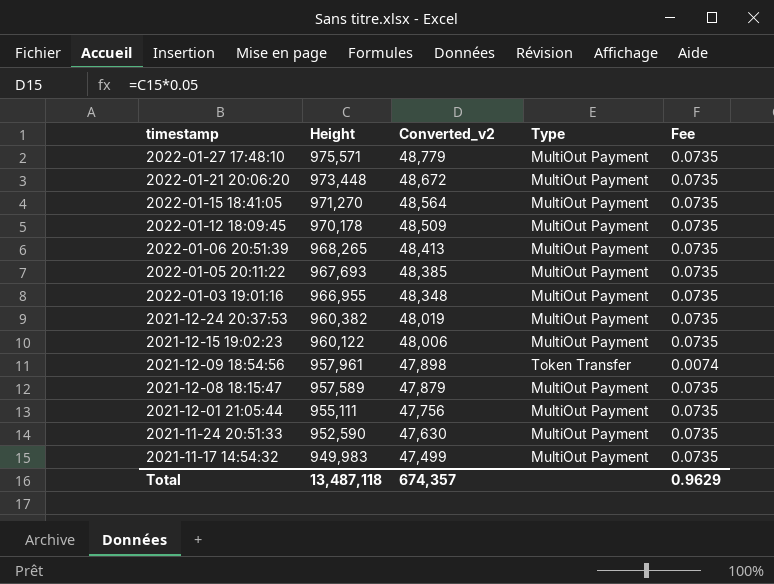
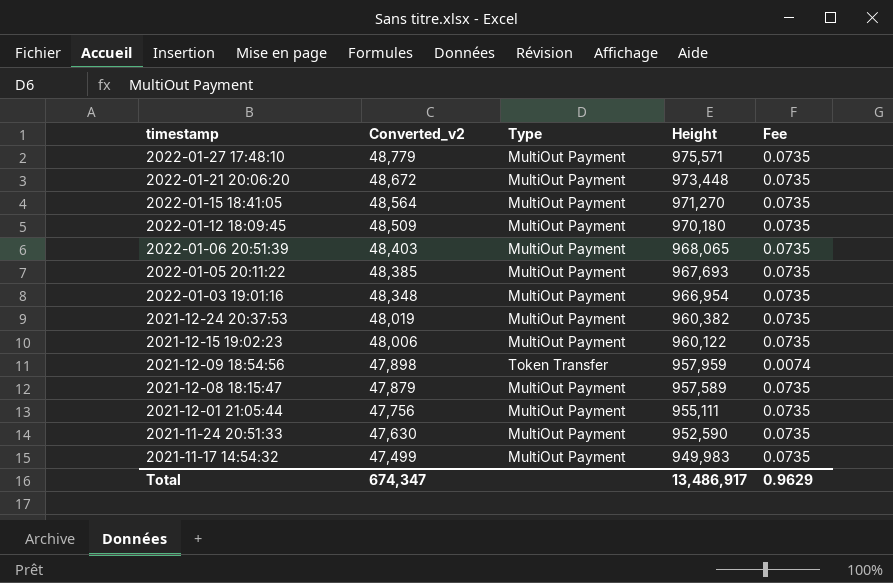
column Height | position: 2 -> 4
2022-01-12 18:09:45 | Height: 970,178 -> 970,180
2022-01-06 20:51:39 | Converted_v2: 48,413 -> 48,403
2022-01-06 20:51:39 | Height: 968,265 -> 968,065
2022-01-03 19:01:16 | Height: 966,955 -> 966,954
2021-12-09 18:54:56 | Height: 957,961 -> 957,959
Total | Converted_v2: 674,357 -> 674,347
Total | Height: 13,487,118 -> 13,486,917

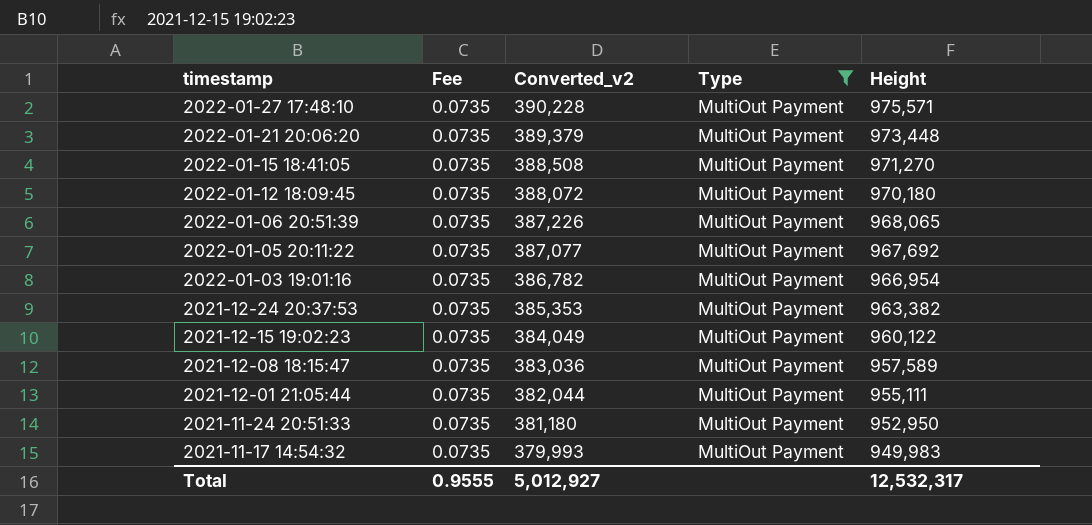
filter: none -> Type = MultiOut Payment
column Fee | position: 5 -> 2
column Converted_v2 | formula: [Height] * 0.05 -> [Height] * 0.4
2022-01-05 20:11:22 | Height: 967,693 -> 967,692
2021-12-24 20:37:53 | Height: 960,382 -> 963,382
2021-11-24 20:51:33 | Height: 952,590 -> 952,950
Total | Fee: 0.9629 -> 0.9555
Total | Converted_v2: 674,347 -> 5,012,927
Total | Height: 13,486,917 -> 12,532,317

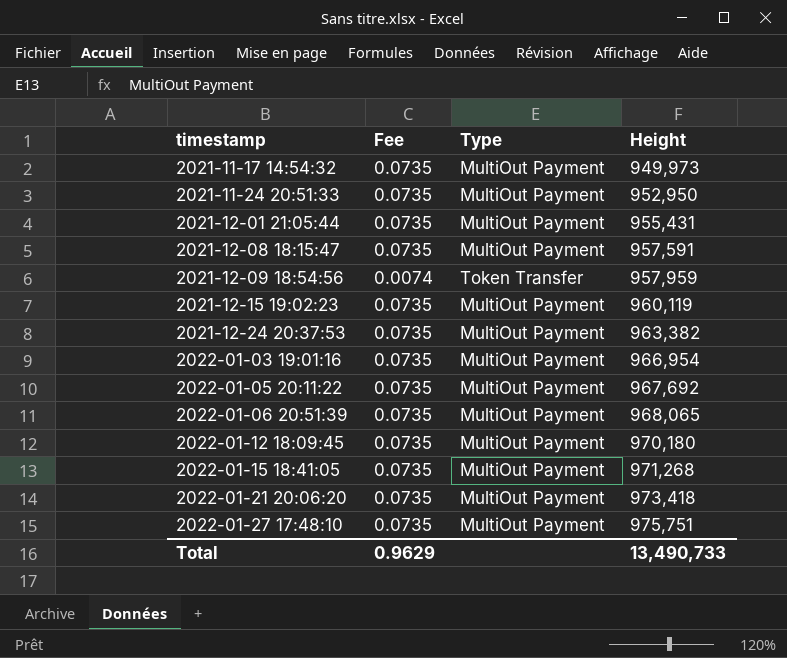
filter: Type = MultiOut Payment -> none
row order: timestamp descending -> timestamp ascending
column Converted_v2 | formula: [Height] * 0.4 -> none
2021-11-17 14:54:32 | Height: 949,983 -> 949,973
2021-12-01 21:05:44 | Height: 955,111 -> 955,431
2021-12-08 18:15:47 | Height: 957,589 -> 957,591
2021-12-15 19:02:23 | Height: 960,122 -> 960,119
2022-01-15 18:41:05 | Height: 971,270 -> 971,268
2022-01-21 20:06:20 | Height: 973,448 -> 973,418
2022-01-27 17:48:10 | Height: 975,571 -> 975,751
Total | Fee: 0.9555 -> 0.9629
Total | Height: 12,532,317 -> 13,490,733

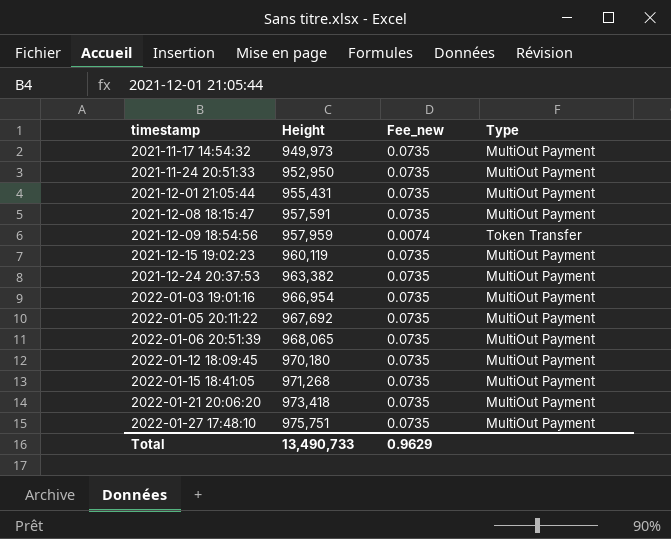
column Height | position: 4 -> 2
column name: Fee -> Fee_new

